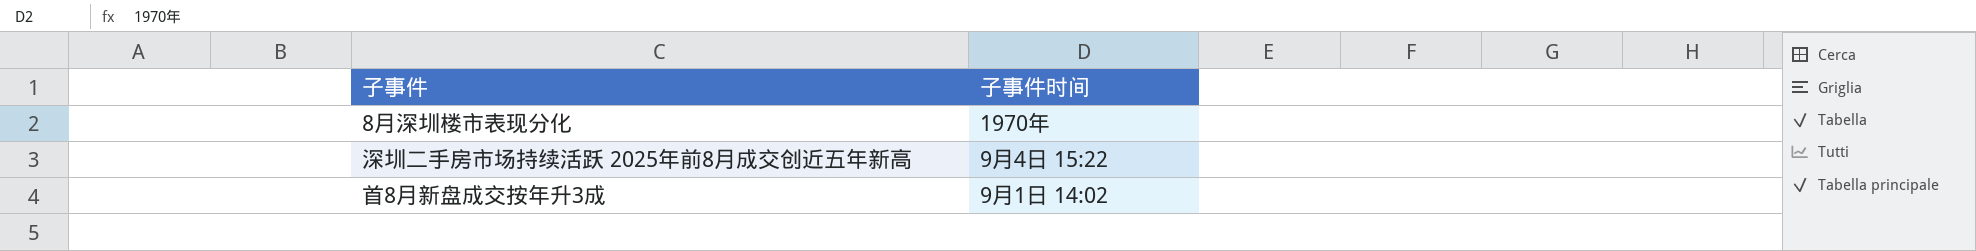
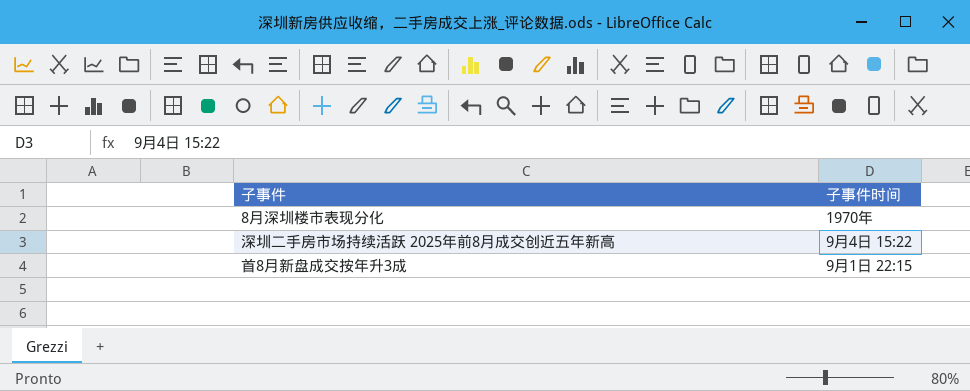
首8月新盘成交按年升3成 | 子事件时间: 9月1日 14:02 -> 9月1日 22:15

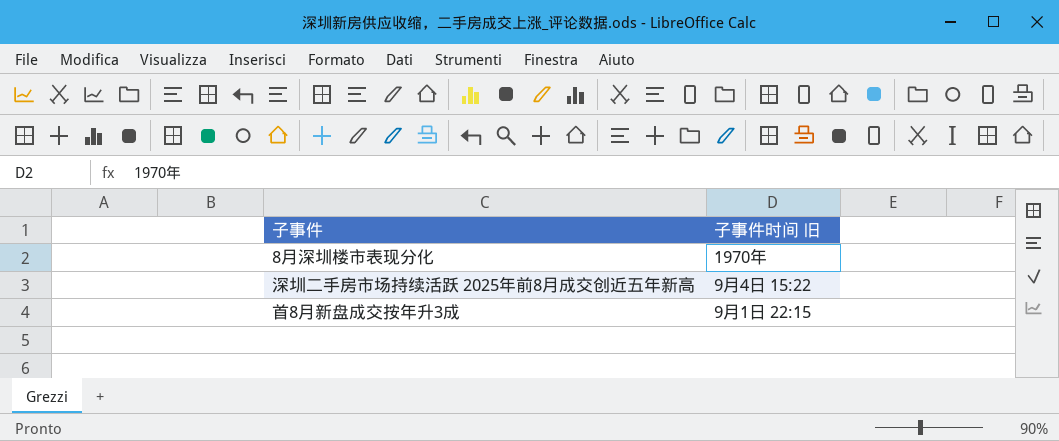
column name: 子事件时间 -> 子事件时间 旧

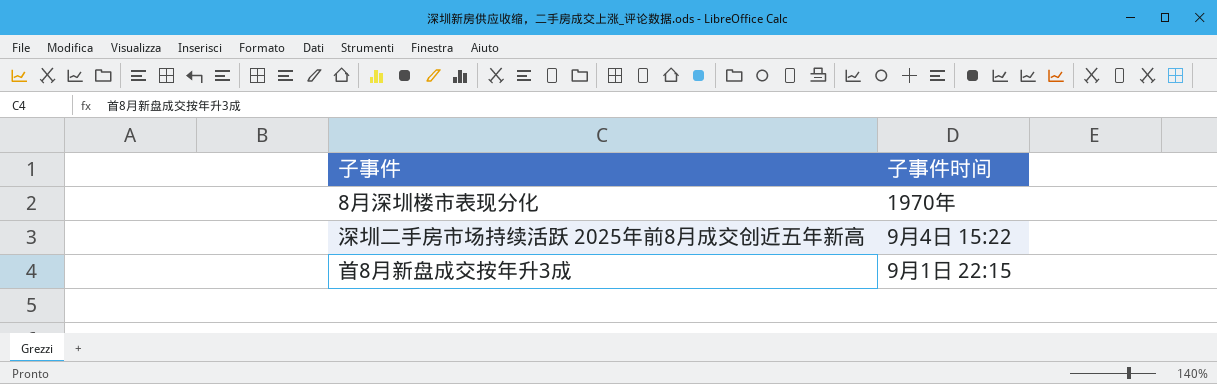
column name: 子事件时间 旧 -> 子事件时间

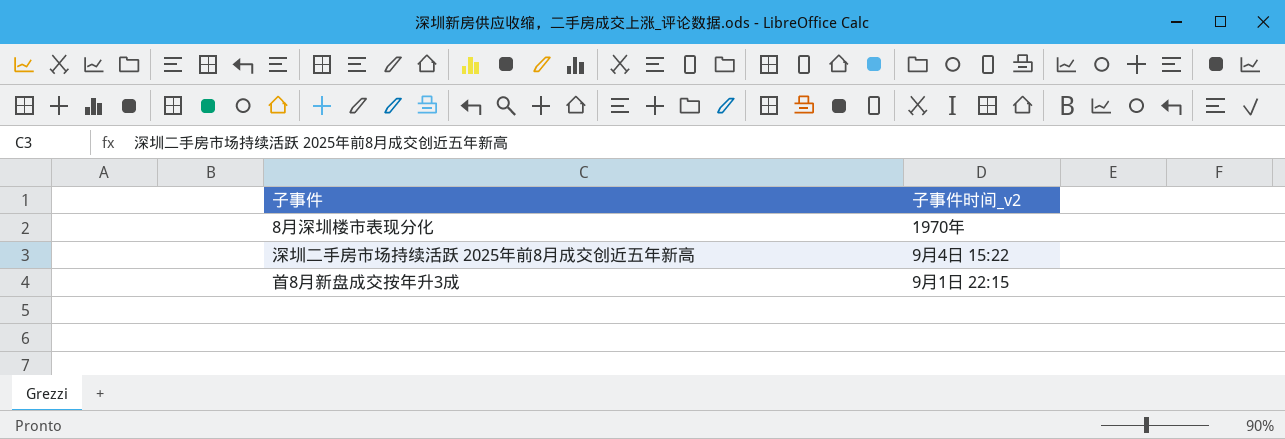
column name: 子事件时间 -> 子事件时间_v2

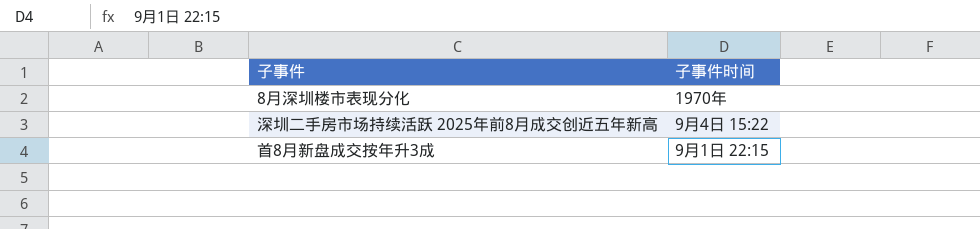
column name: 子事件时间_v2 -> 子事件时间

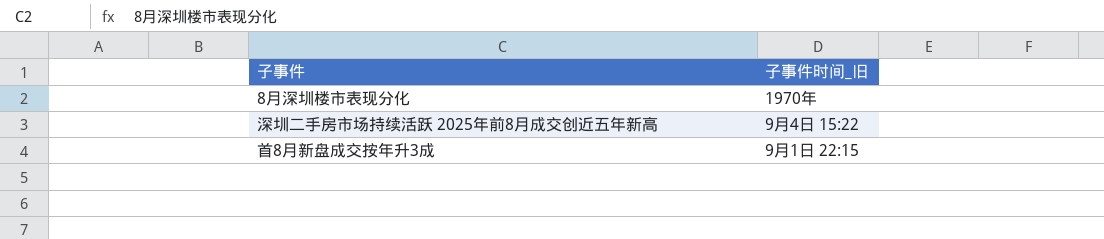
column name: 子事件时间 -> 子事件时间_旧

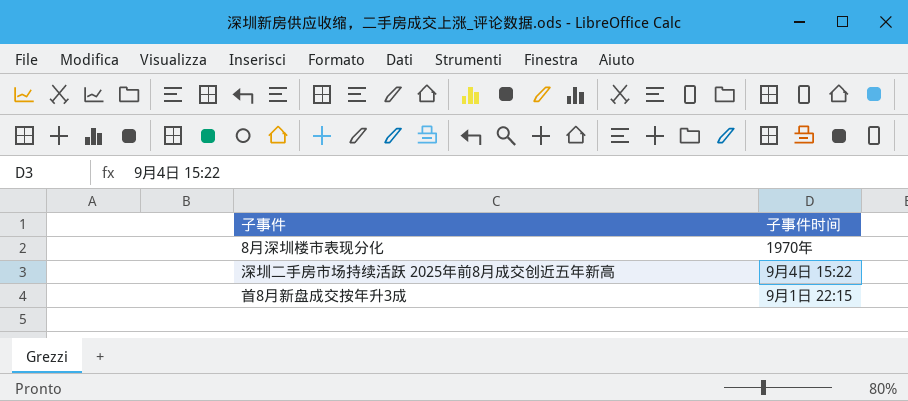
column name: 子事件时间_旧 -> 子事件时间

